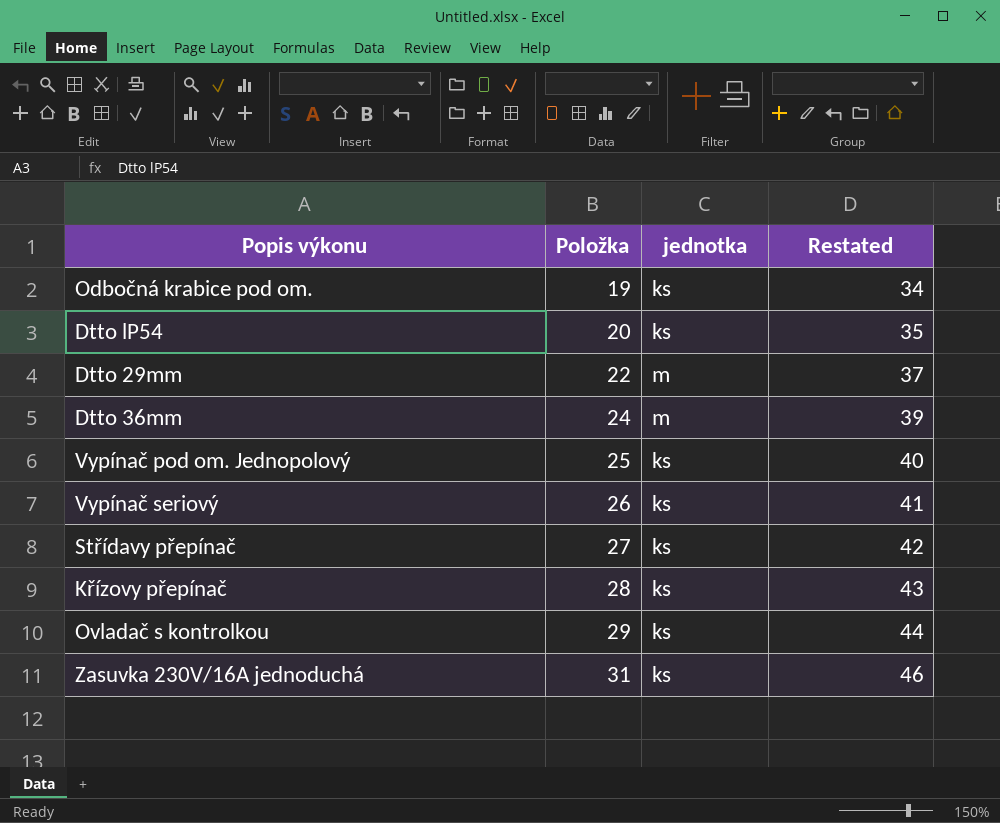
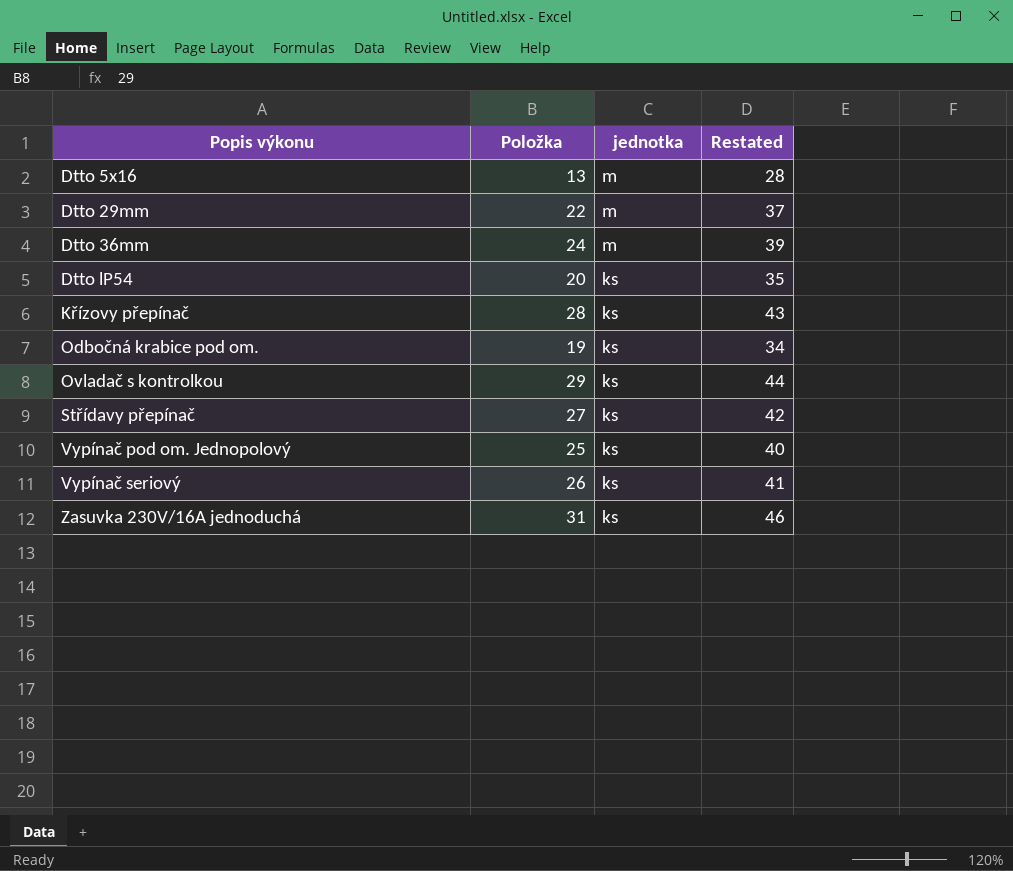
row order: Položka ascending -> Popis výkonu ascending
row Dtto 5x16: none -> 13 | m | 28

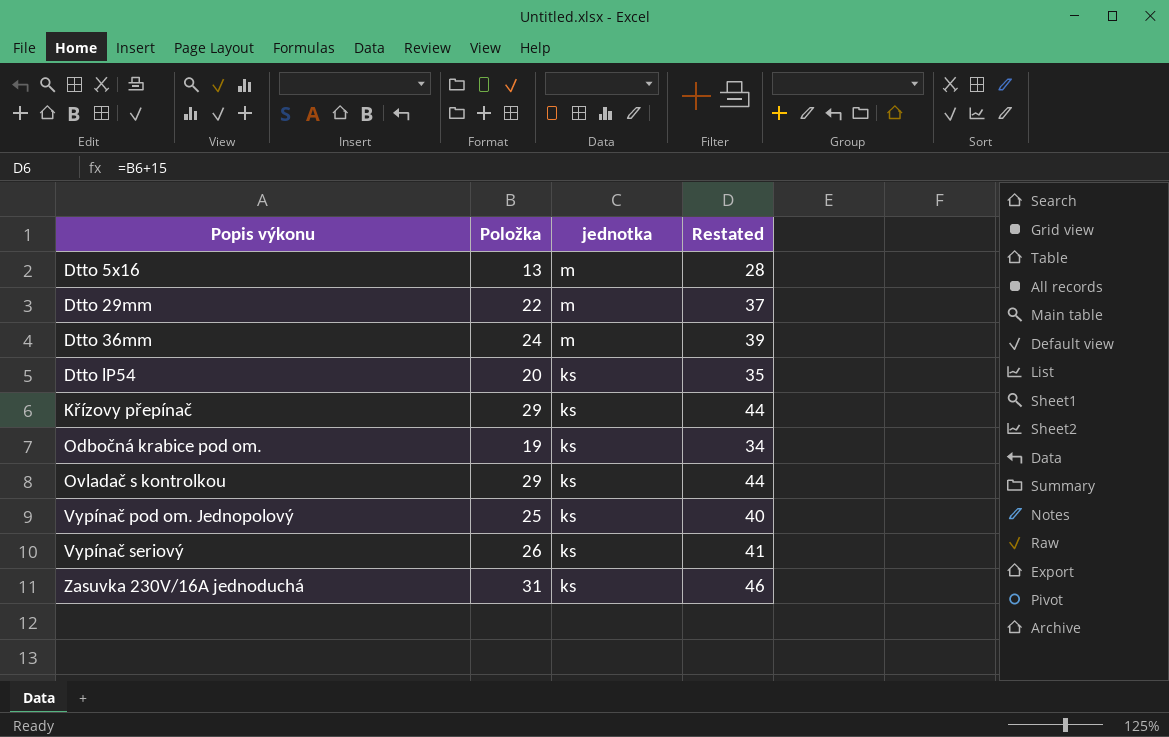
row Střídavy přepínač: 27 | ks | 42 -> none
Křízovy přepínač | Položka: 28 -> 29
Křízovy přepínač | Restated: 43 -> 44

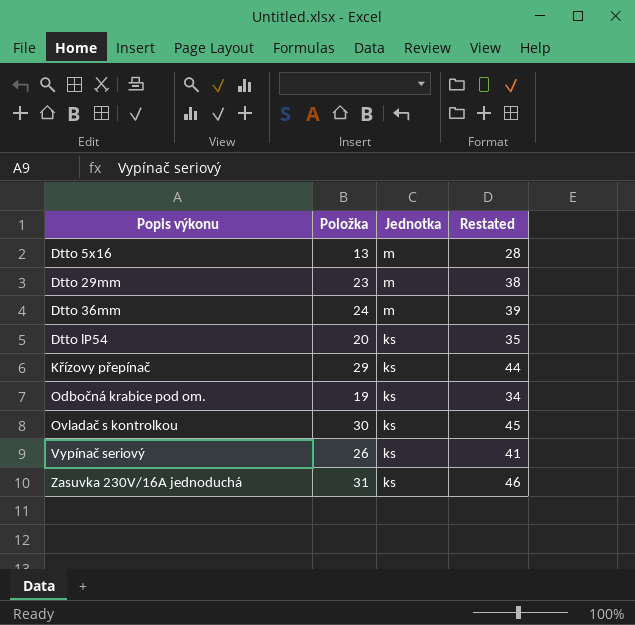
column name: jednotka -> Jednotka
row Vypínač pod om. Jednopolový: 25 | ks | 40 -> none
Dtto 29mm | Položka: 22 -> 23
Dtto 29mm | Restated: 37 -> 38
Ovladač s kontrolkou | Položka: 29 -> 30
Ovladač s kontrolkou | Restated: 44 -> 45

